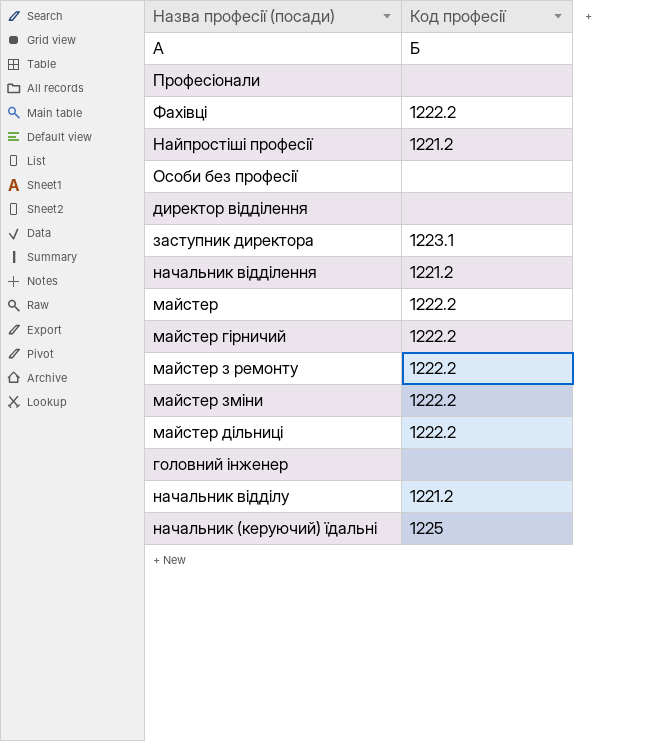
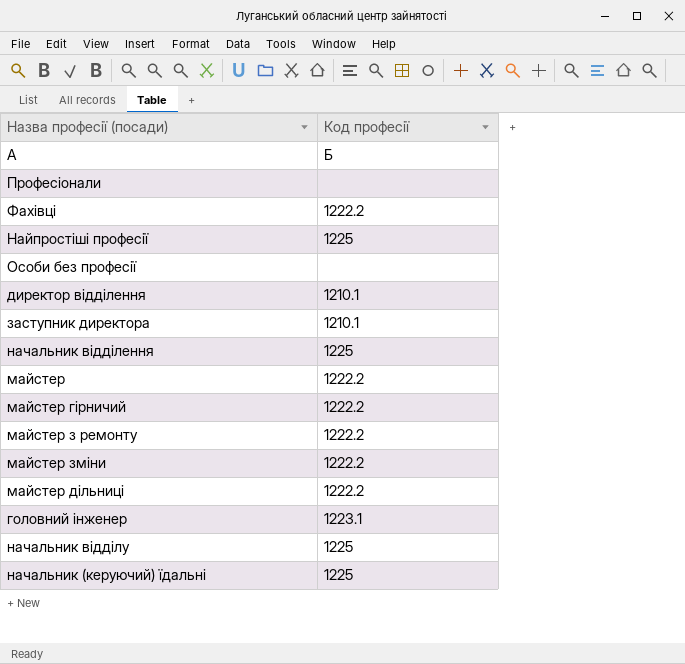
Найпростіші професії | Код професії: 1221.2 -> 1225
директор відділення | Код професії: none -> 1210.1
заступник директора | Код професії: 1223.1 -> 1210.1
начальник відділення | Код професії: 1221.2 -> 1225
головний інженер | Код професії: none -> 1223.1
начальник відділу | Код професії: 1221.2 -> 1225

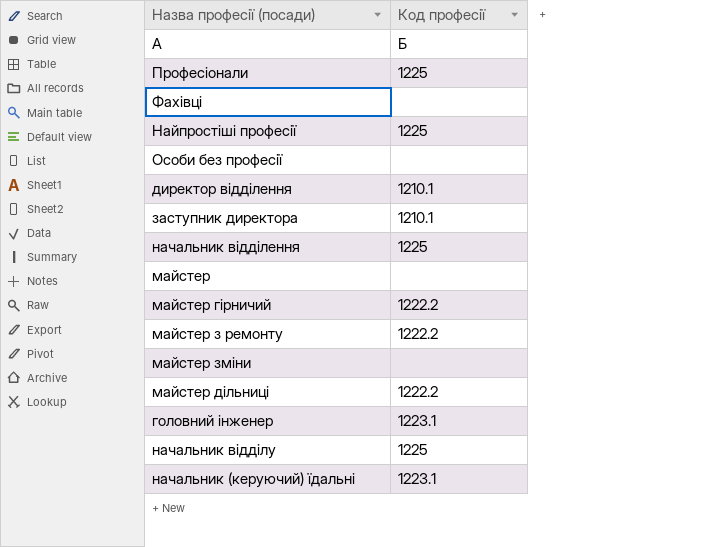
Професіонали | Код професії: none -> 1225
Фахівці | Код професії: 1222.2 -> none
майстер | Код професії: 1222.2 -> none
майстер зміни | Код професії: 1222.2 -> none
начальник (керуючий) їдальні | Код професії: 1225 -> 1223.1

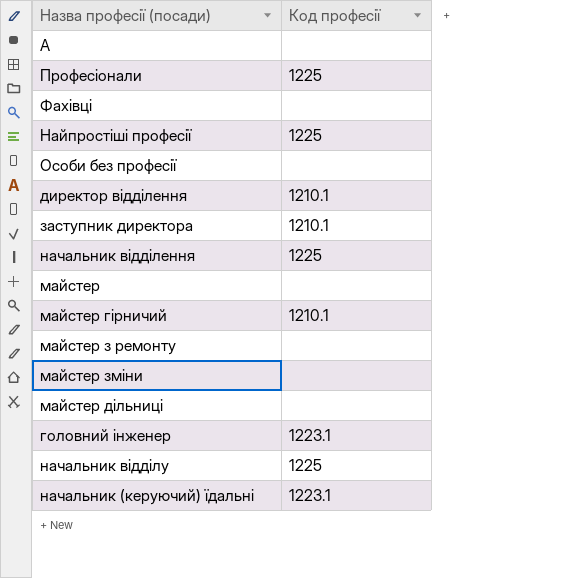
А | Код професії: Б -> none
майстер гірничий | Код професії: 1222.2 -> 1210.1
майстер з ремонту | Код професії: 1222.2 -> none
майстер дільниці | Код професії: 1222.2 -> none

